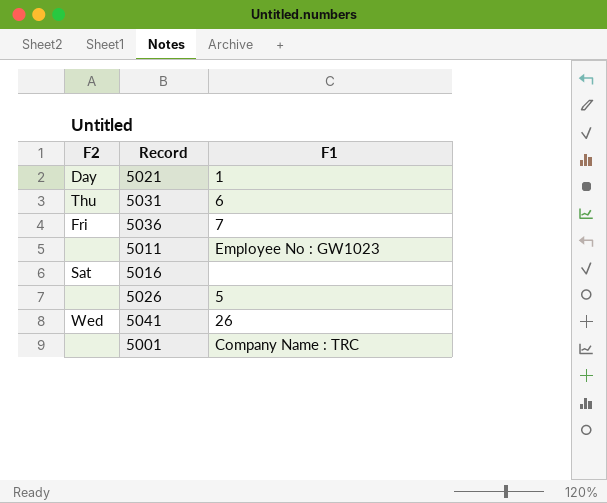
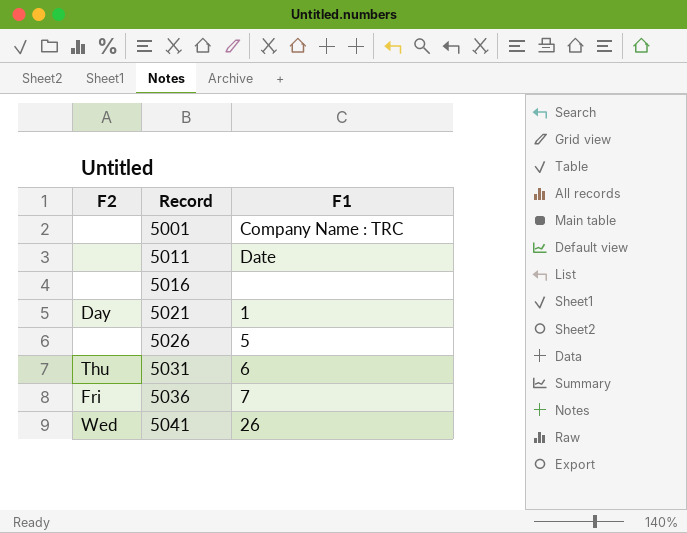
row order: none -> Record ascending
5011 | F1: Employee No : GW1023 -> Date
5016 | F2: Sat -> none

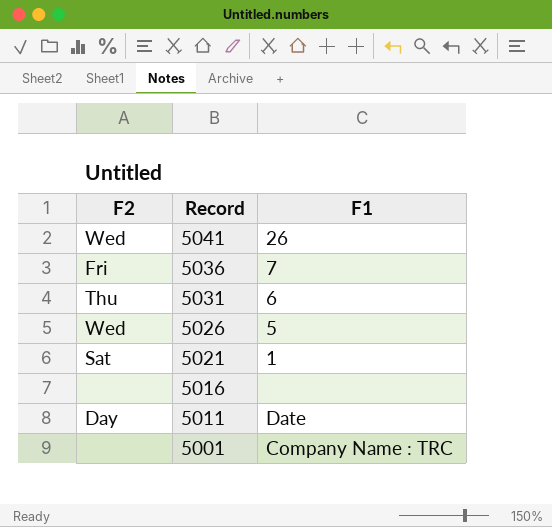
row order: Record ascending -> Record descending
5026 | F2: none -> Wed
5021 | F2: Day -> Sat
5011 | F2: none -> Day

